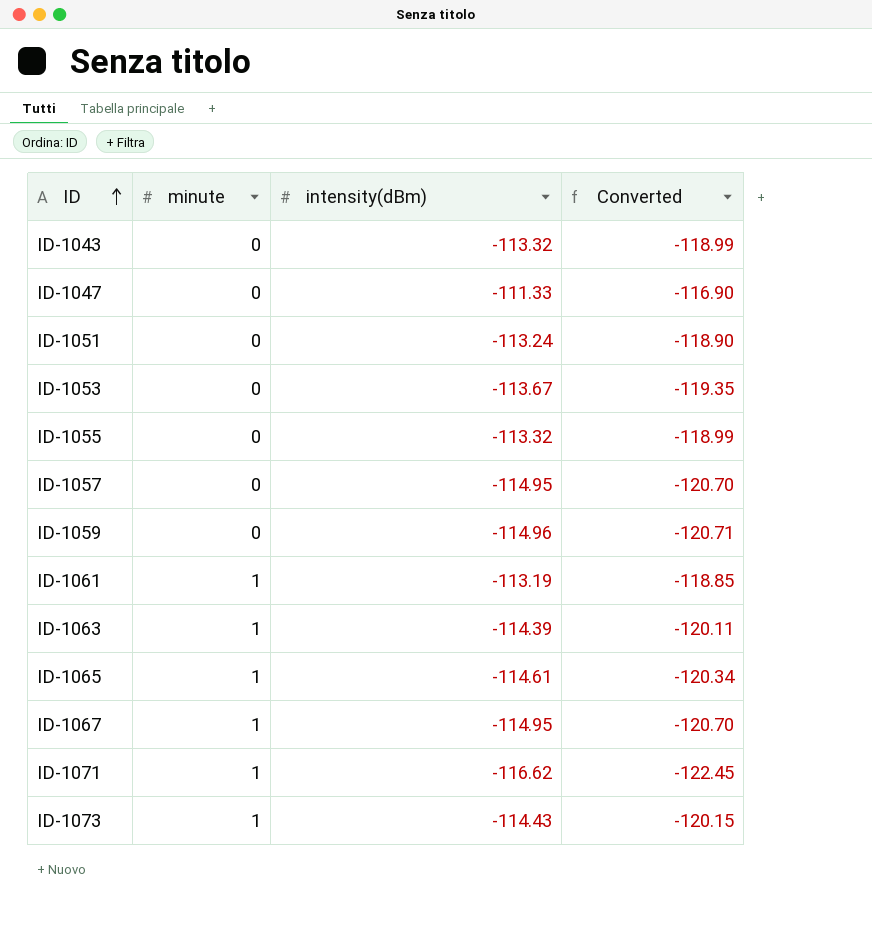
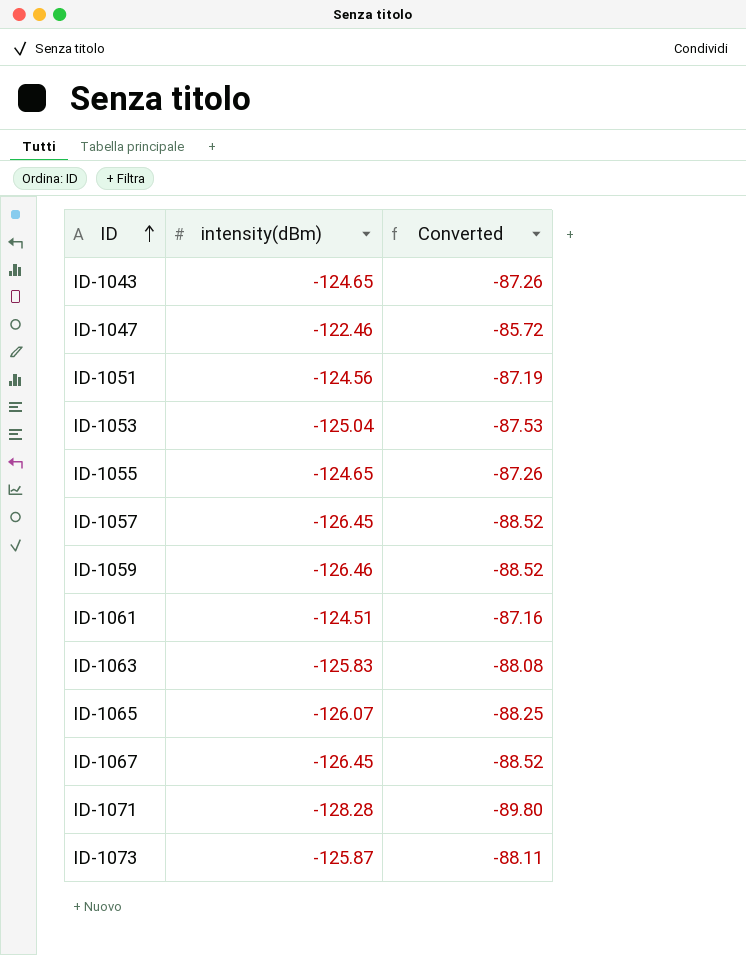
column minute | position: 2 -> none
column Converted | formula: [intensity(dBm)] * 1.05 -> [intensity(dBm)] * 0.7
ID-1043 | intensity(dBm): -113.32 -> -124.65
ID-1047 | intensity(dBm): -111.33 -> -122.46
ID-1051 | intensity(dBm): -113.24 -> -124.56
ID-1053 | intensity(dBm): -113.67 -> -125.04
ID-1055 | intensity(dBm): -113.32 -> -124.65
ID-1057 | intensity(dBm): -114.95 -> -126.45
ID-1059 | intensity(dBm): -114.96 -> -126.46
ID-1061 | intensity(dBm): -113.19 -> -124.51
ID-1063 | intensity(dBm): -114.39 -> -125.83
ID-1065 | intensity(dBm): -114.61 -> -126.07
ID-1067 | intensity(dBm): -114.95 -> -126.45
ID-1071 | intensity(dBm): -116.62 -> -128.28
ID-1073 | intensity(dBm): -114.43 -> -125.87

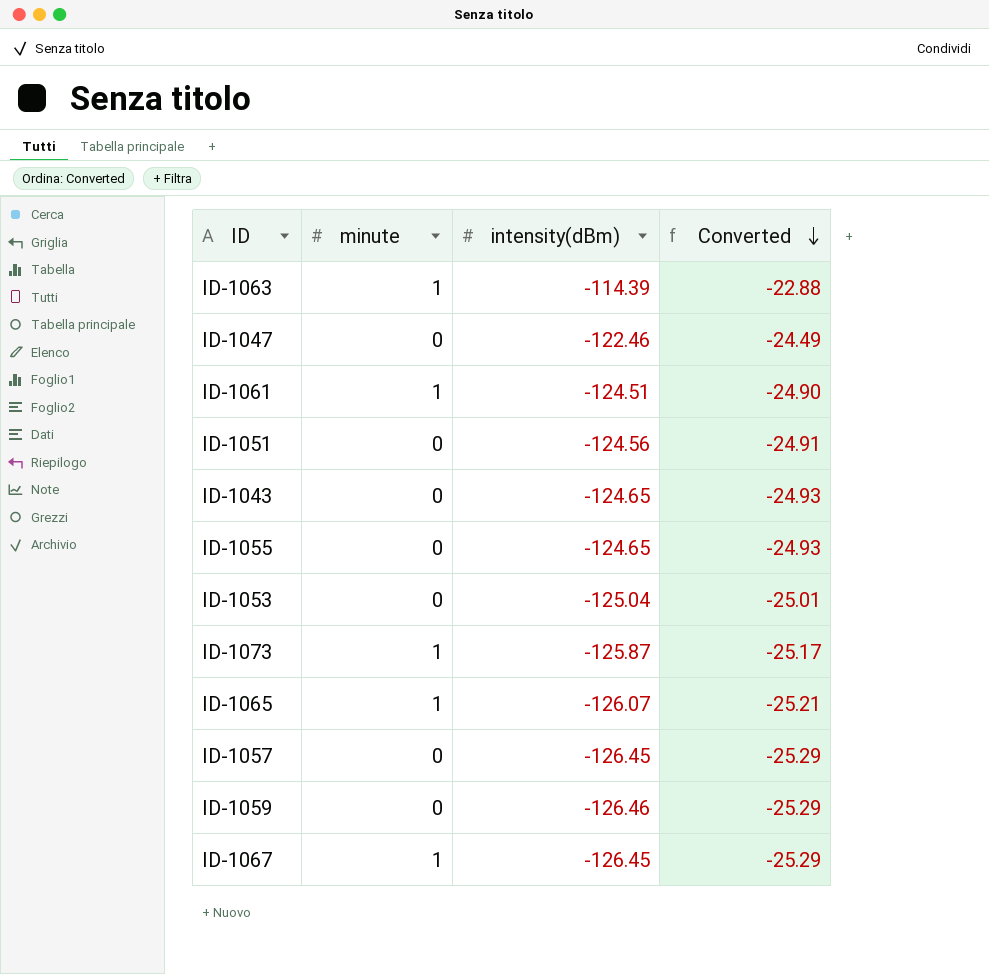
row order: ID ascending -> Converted descending
column minute | position: none -> 2
column Converted | formula: [intensity(dBm)] * 0.7 -> [intensity(dBm)] * 0.2
row ID-1071: -128.28 | -89.80 -> none
ID-1063 | intensity(dBm): -125.83 -> -114.39

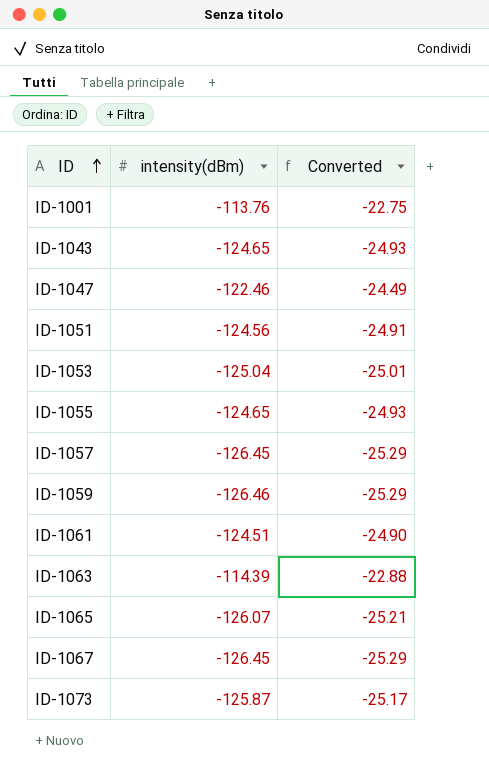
row order: Converted descending -> ID ascending
column minute | position: 2 -> none
row ID-1001: none -> -113.76 | -22.75

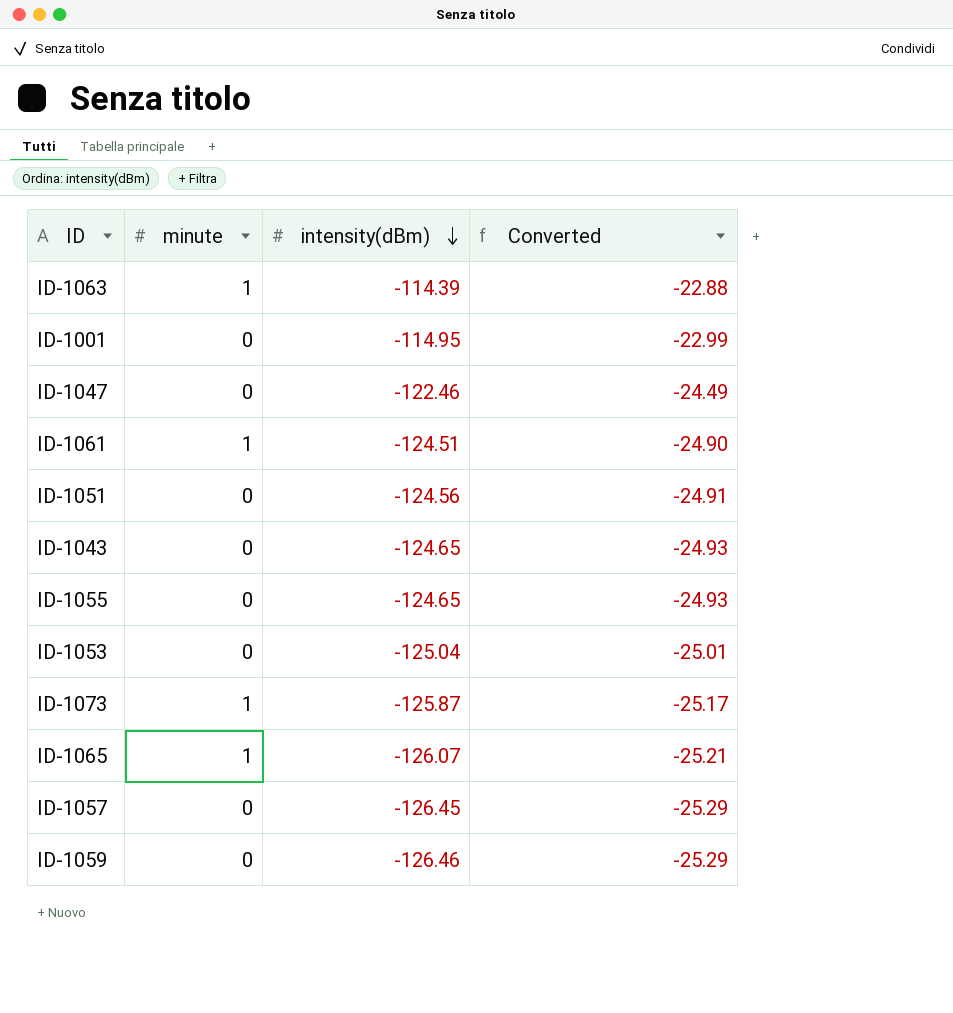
row order: ID ascending -> intensity(dBm) descending
column minute | position: none -> 2
row ID-1067: -126.45 | -25.29 -> none
ID-1001 | intensity(dBm): -113.76 -> -114.95
ID-1001 | Converted: -22.75 -> -22.99

